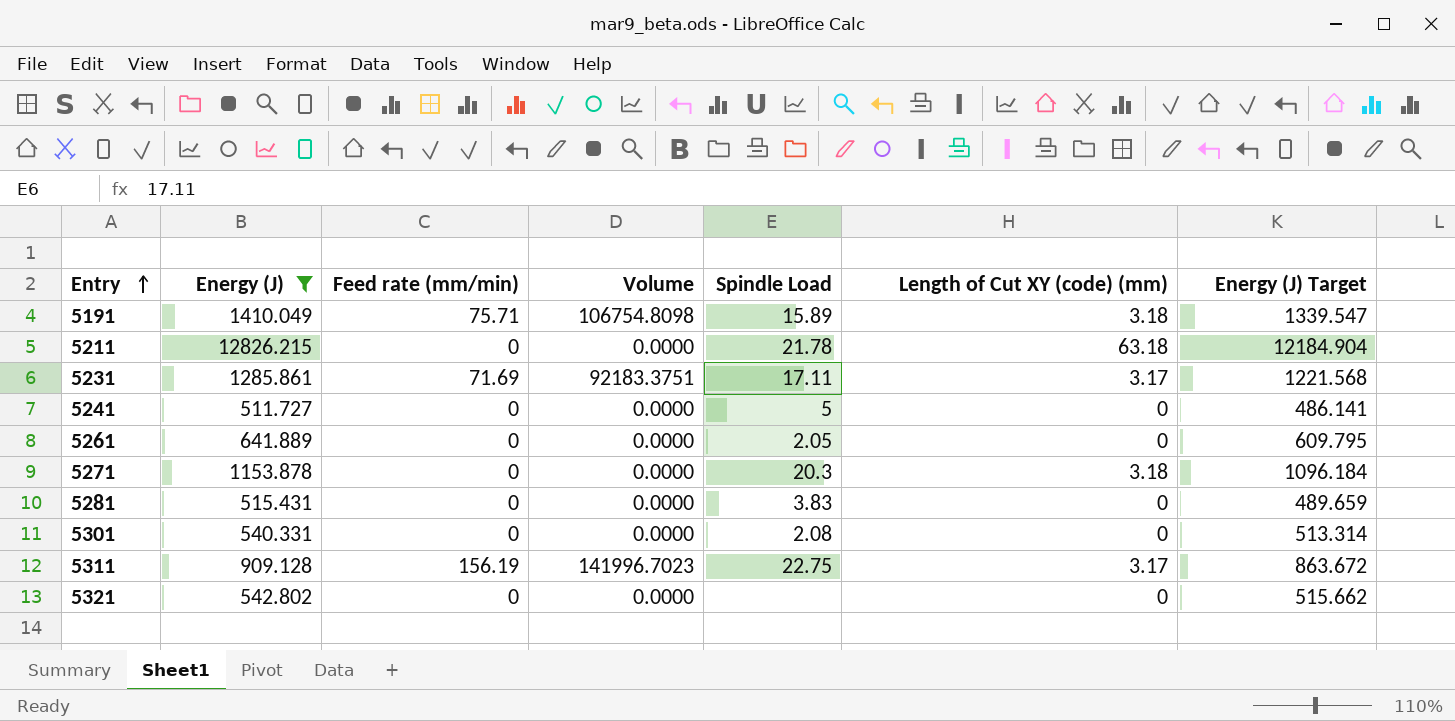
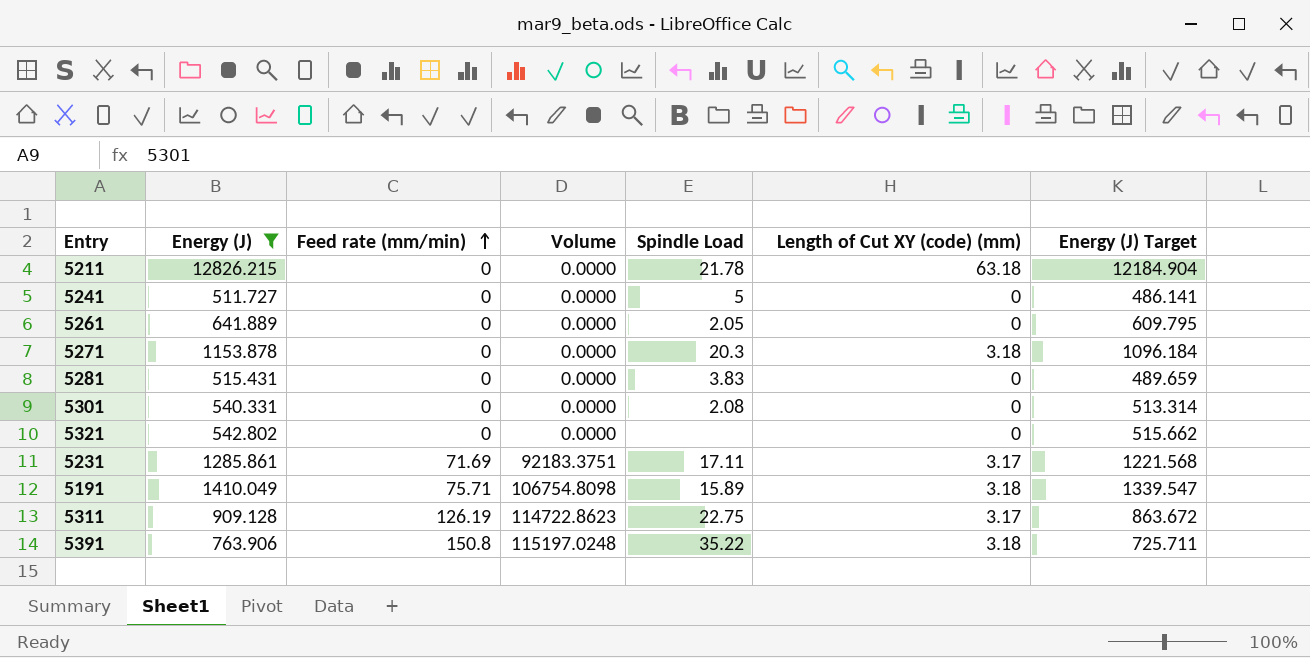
row order: Entry ascending -> Feed rate (mm/min) ascending
5311 | Feed rate (mm/min): 156.19 -> 126.19
5311 | Volume: 141996.7023 -> 114722.8623
row 5391: none -> 763.906 | 150.8 | 115197.0248 | 35.22 | 3.18 | 725.711

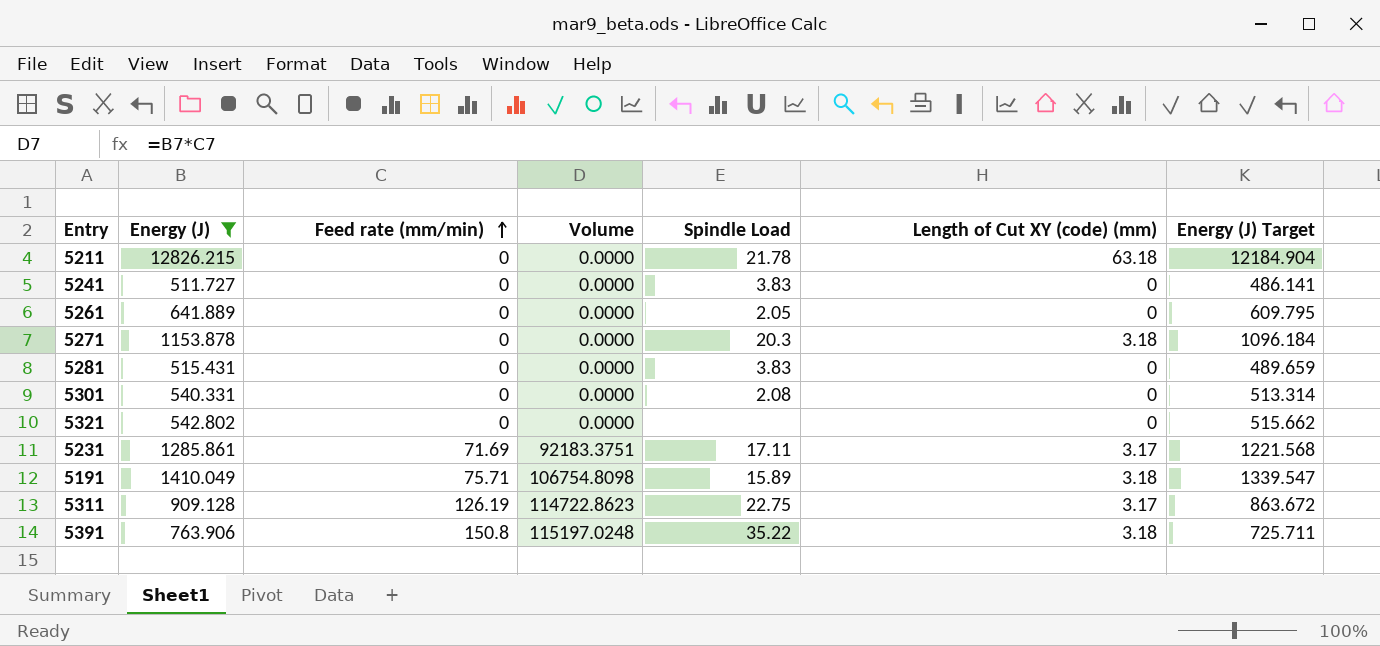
5241 | Spindle Load: 5 -> 3.83

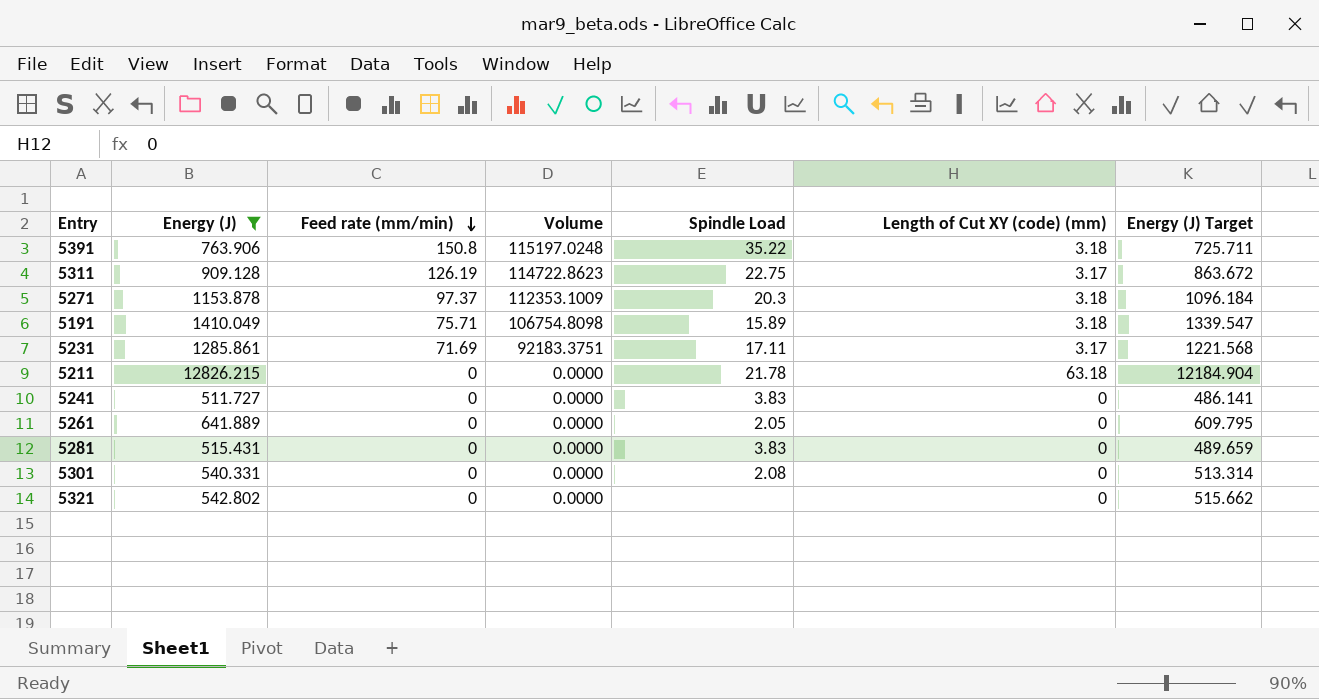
row order: Feed rate (mm/min) ascending -> Feed rate (mm/min) descending
5271 | Feed rate (mm/min): 0 -> 97.37
5271 | Volume: 0.0000 -> 112353.1009

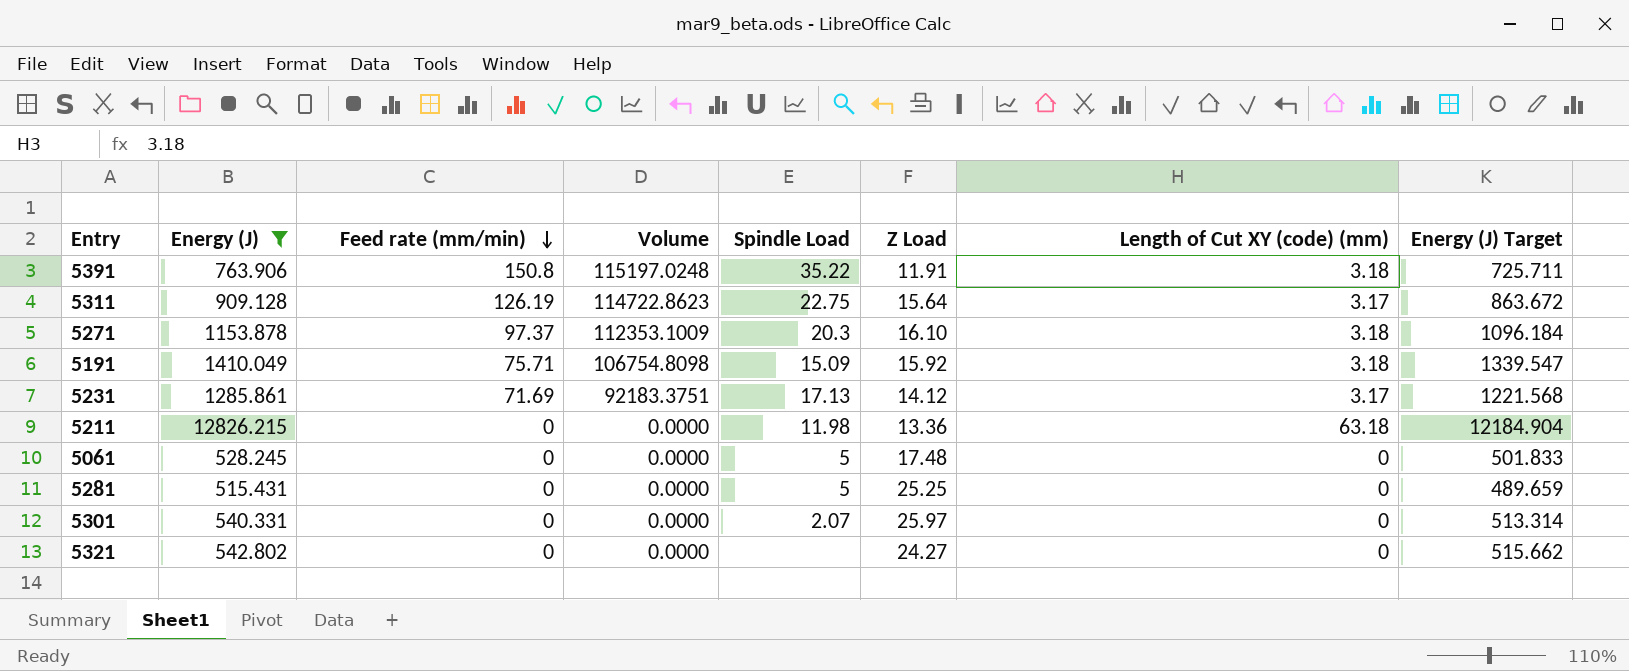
column Z Load | position: none -> 6
row 5241: 511.727 | 0 | 0.0000 | 3.83 | 0 | 486.141 -> none
row 5261: 641.889 | 0 | 0.0000 | 2.05 | 0 | 609.795 -> none
5191 | Spindle Load: 15.89 -> 15.09
5231 | Spindle Load: 17.11 -> 17.13
5211 | Spindle Load: 21.78 -> 11.98
row 5061: none -> 528.245 | 0 | 0.0000 | 5 | 17.48 | 0 | 501.833
5281 | Spindle Load: 3.83 -> 5
5301 | Spindle Load: 2.08 -> 2.07

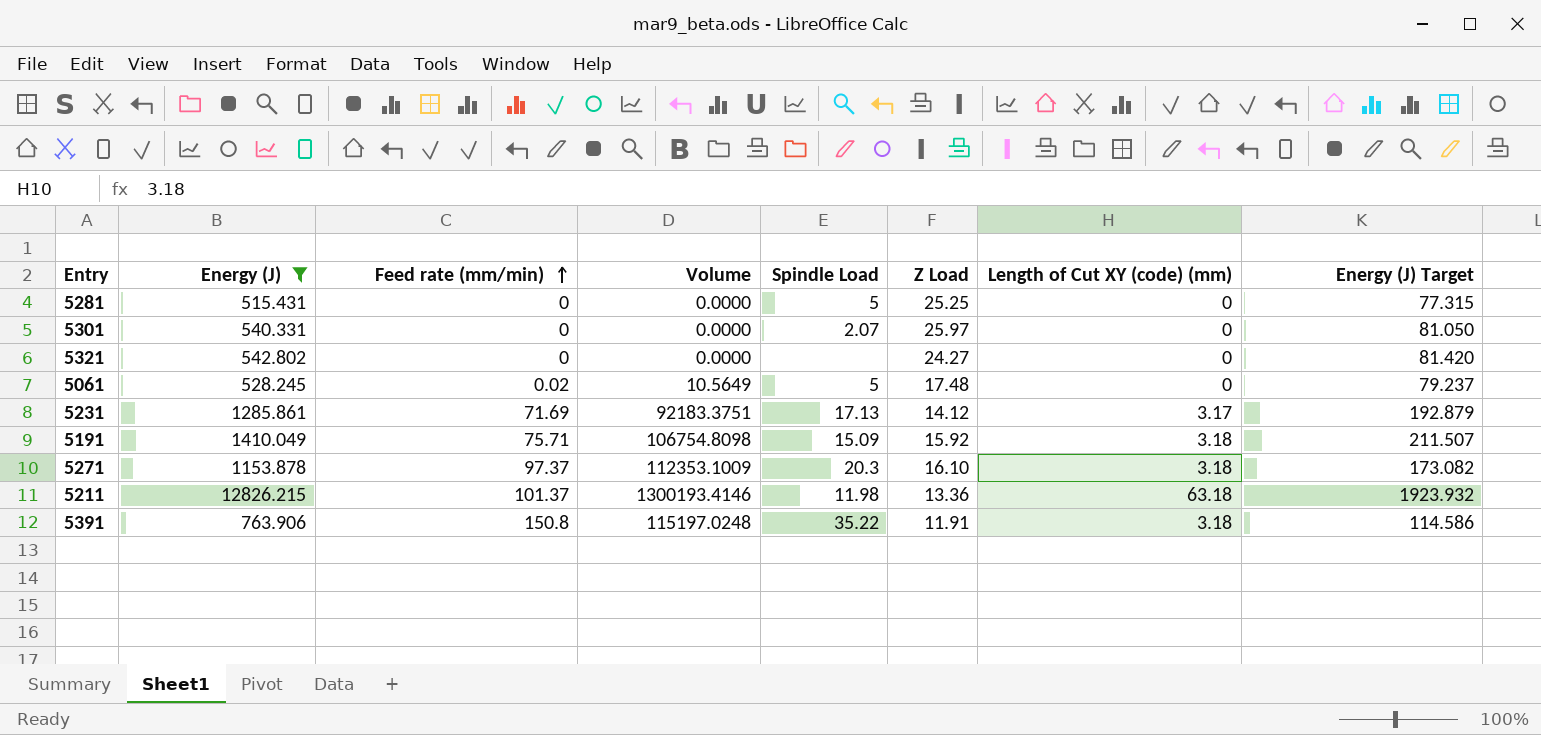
row order: Feed rate (mm/min) descending -> Feed rate (mm/min) ascending
column Energy (J) Target | formula: [Energy (J)] * 0.95 -> [Energy (J)] * 0.15
row 5311: 909.128 | 126.19 | 114722.8623 | 22.75 | 15.64 | 3.17 | 863.672 -> none
5061 | Feed rate (mm/min): 0 -> 0.02
5061 | Volume: 0.0000 -> 10.5649
5211 | Feed rate (mm/min): 0 -> 101.37
5211 | Volume: 0.0000 -> 1300193.4146

